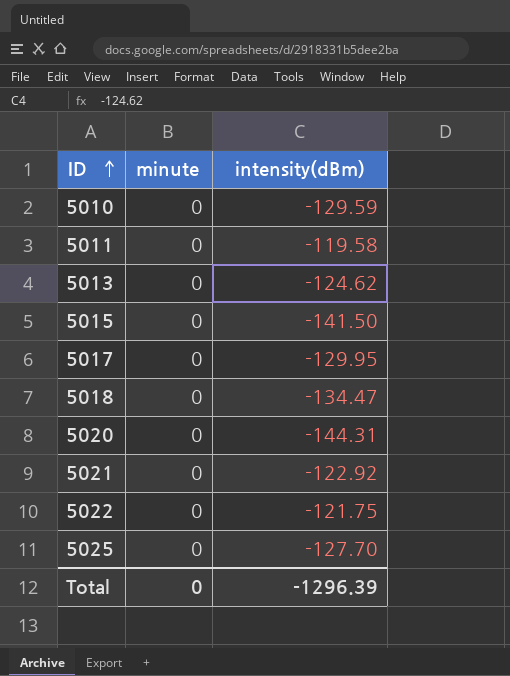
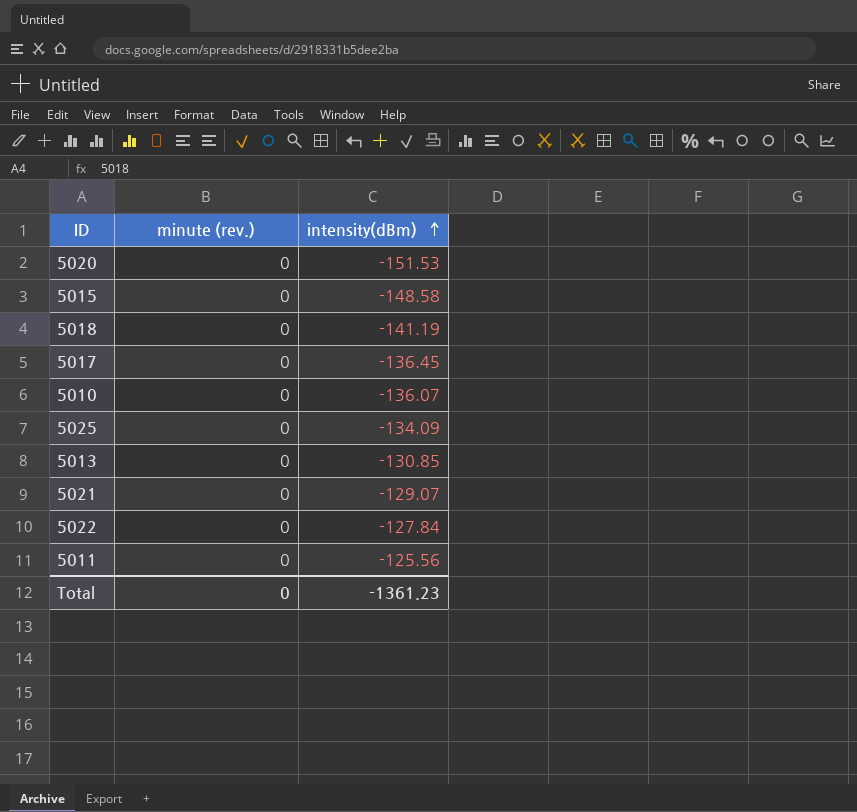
row order: ID ascending -> intensity(dBm) ascending
column name: minute -> minute (rev.)
5020 | intensity(dBm): -144.31 -> -151.53
5015 | intensity(dBm): -141.50 -> -148.58
5018 | intensity(dBm): -134.47 -> -141.19
5017 | intensity(dBm): -129.95 -> -136.45
5010 | intensity(dBm): -129.59 -> -136.07
5025 | intensity(dBm): -127.70 -> -134.09
5013 | intensity(dBm): -124.62 -> -130.85
5021 | intensity(dBm): -122.92 -> -129.07
5022 | intensity(dBm): -121.75 -> -127.84
5011 | intensity(dBm): -119.58 -> -125.56
Total | intensity(dBm): -1296.39 -> -1361.23

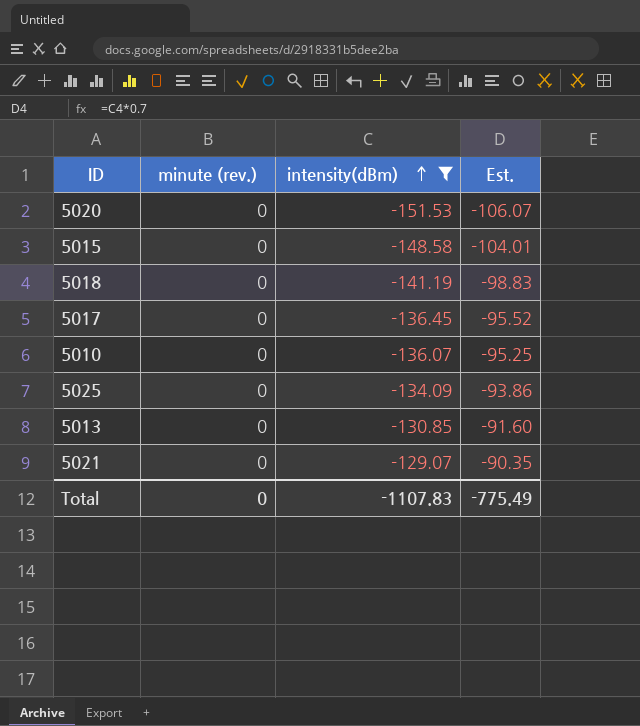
filter: none -> intensity(dBm) <= -129.07
column Est. | formula: none -> [intensity(dBm)] * 0.7
Total | intensity(dBm): -1361.23 -> -1107.83

